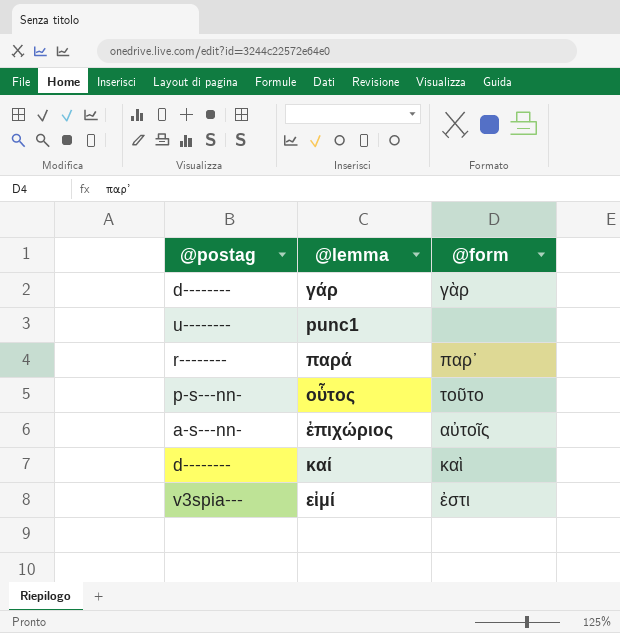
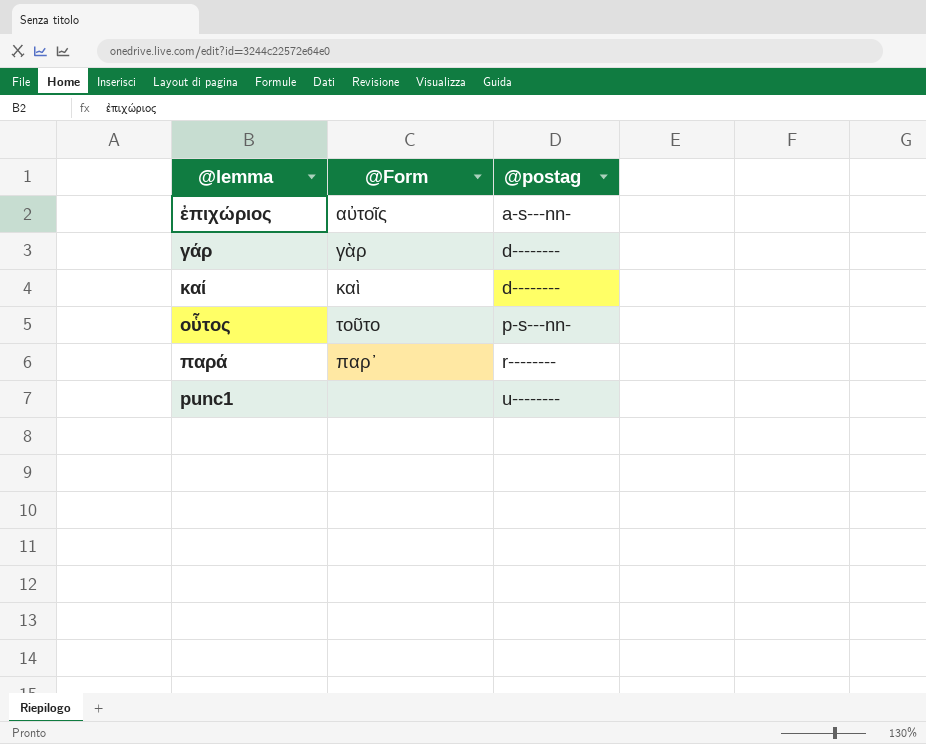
row order: none -> @postag ascending
column name: @form -> @Form
column @postag | position: 1 -> 3
row εἰμί: v3spia--- | ἐστι -> none

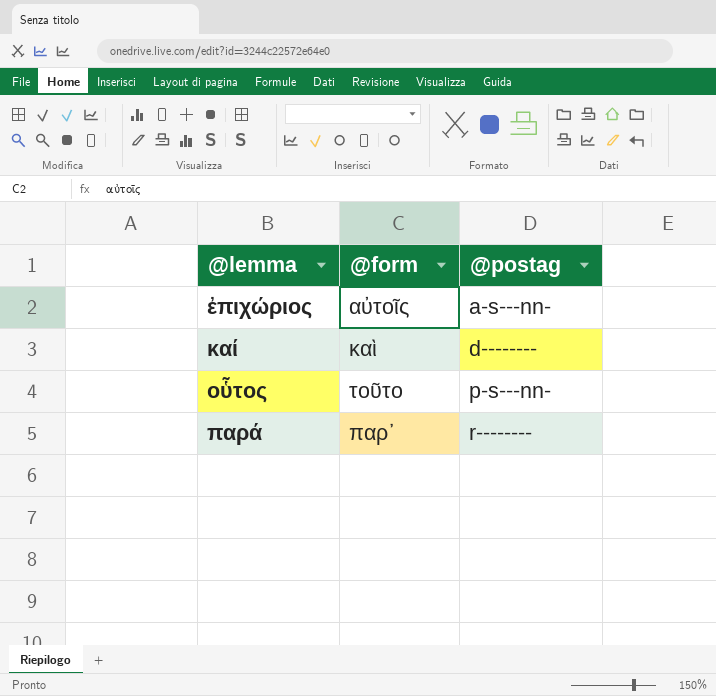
column name: @Form -> @form
row γάρ: γὰρ | d-------- -> none
row punc1: none | u-------- -> none

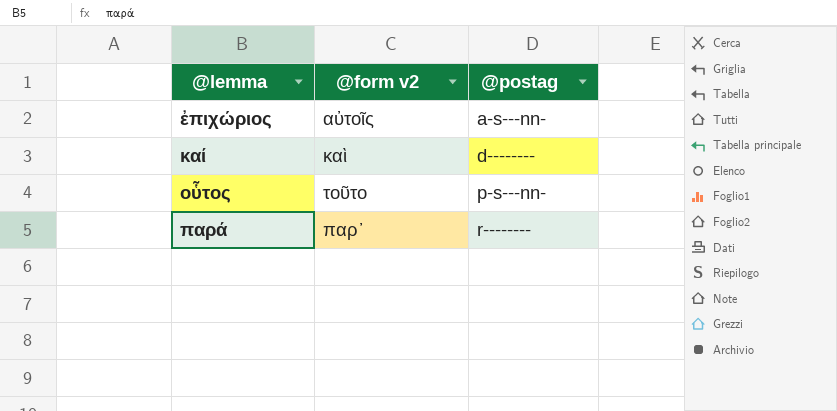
column name: @form -> @form v2

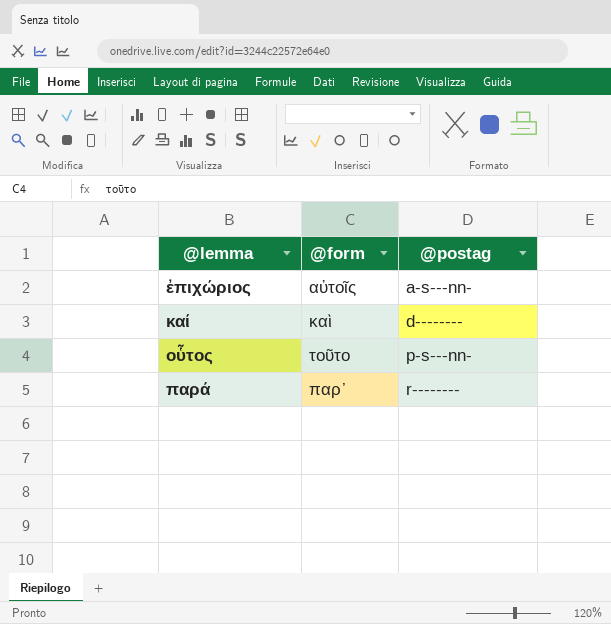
column name: @form v2 -> @form

